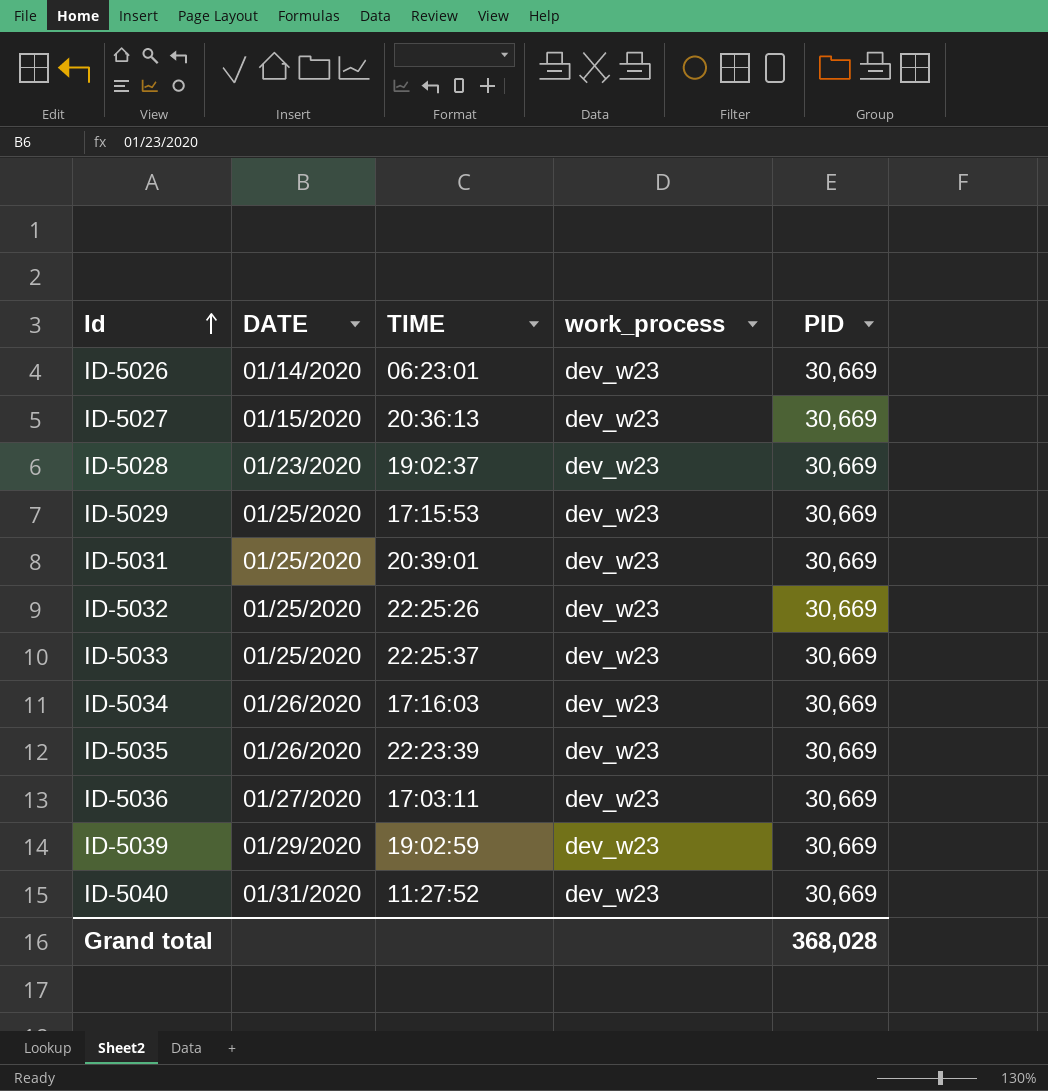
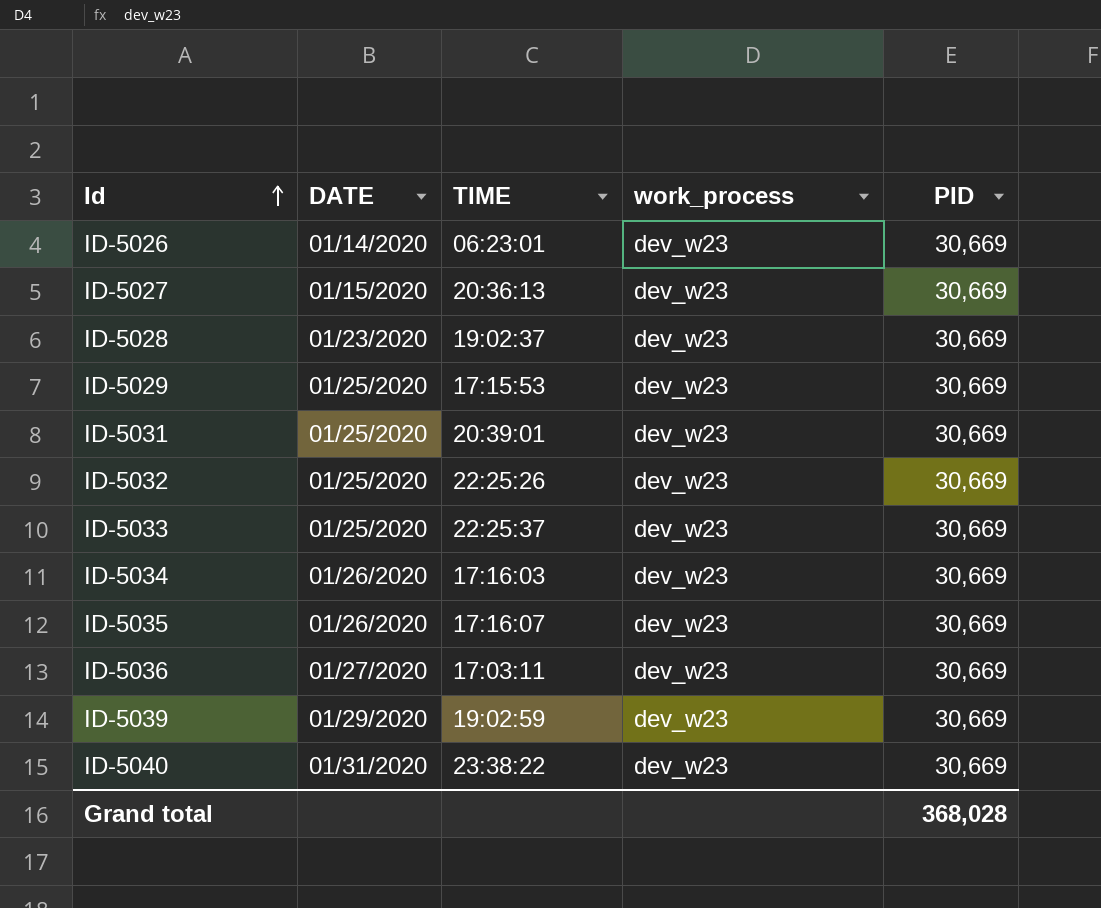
ID-5035 | TIME: 22:23:39 -> 17:16:07
ID-5040 | TIME: 11:27:52 -> 23:38:22

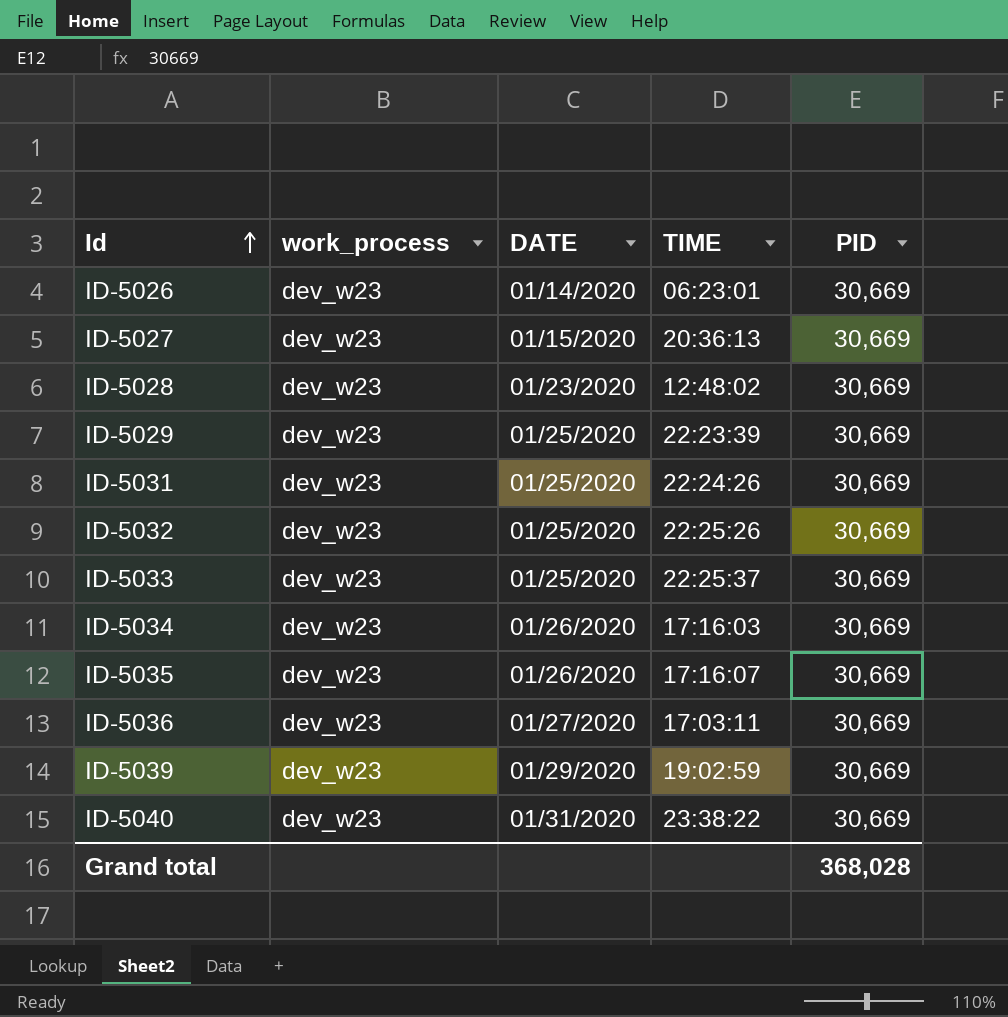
column work_process | position: 4 -> 2
ID-5028 | TIME: 19:02:37 -> 12:48:02
ID-5029 | TIME: 17:15:53 -> 22:23:39
ID-5031 | TIME: 20:39:01 -> 22:24:26

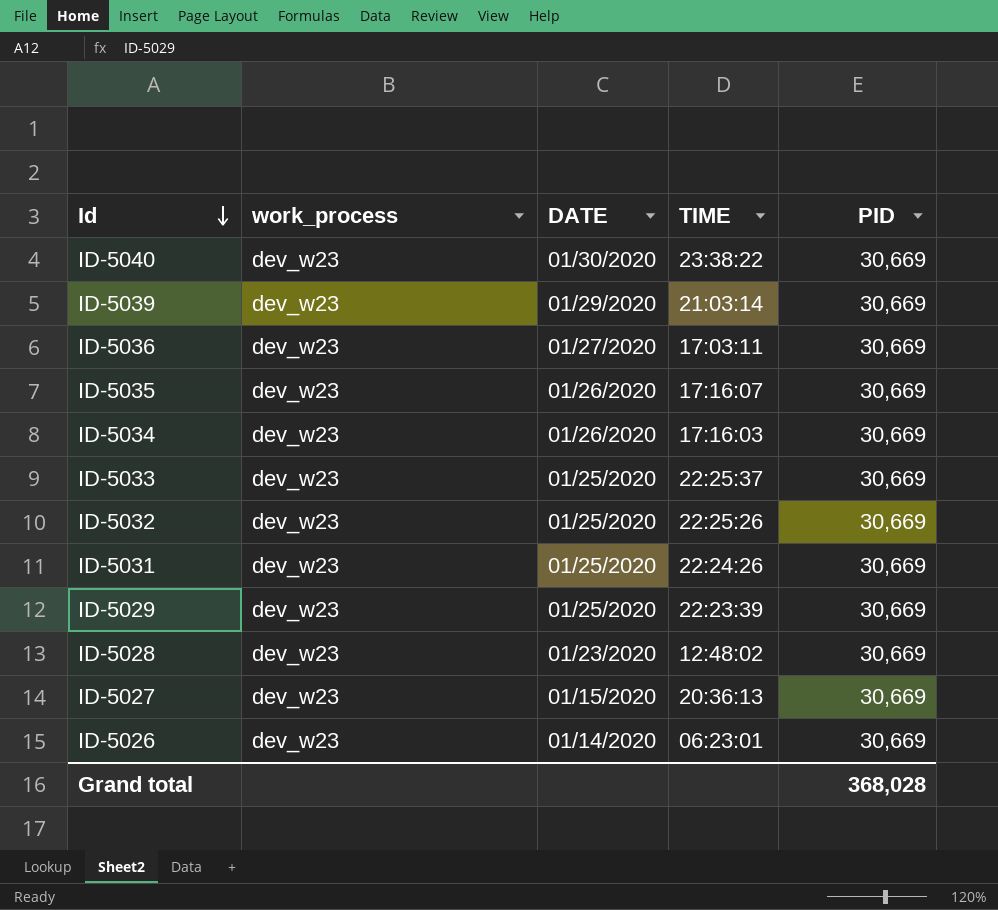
row order: Id ascending -> Id descending
ID-5040 | DATE: 01/31/2020 -> 01/30/2020
ID-5039 | TIME: 19:02:59 -> 21:03:14

